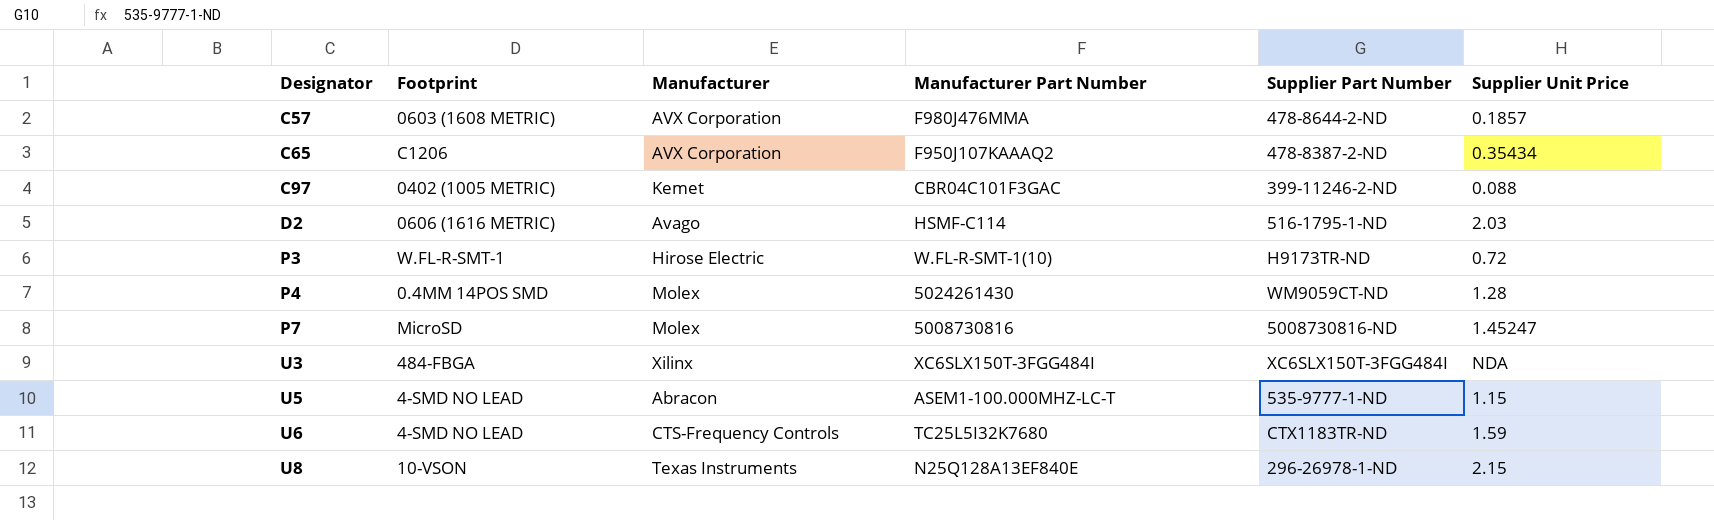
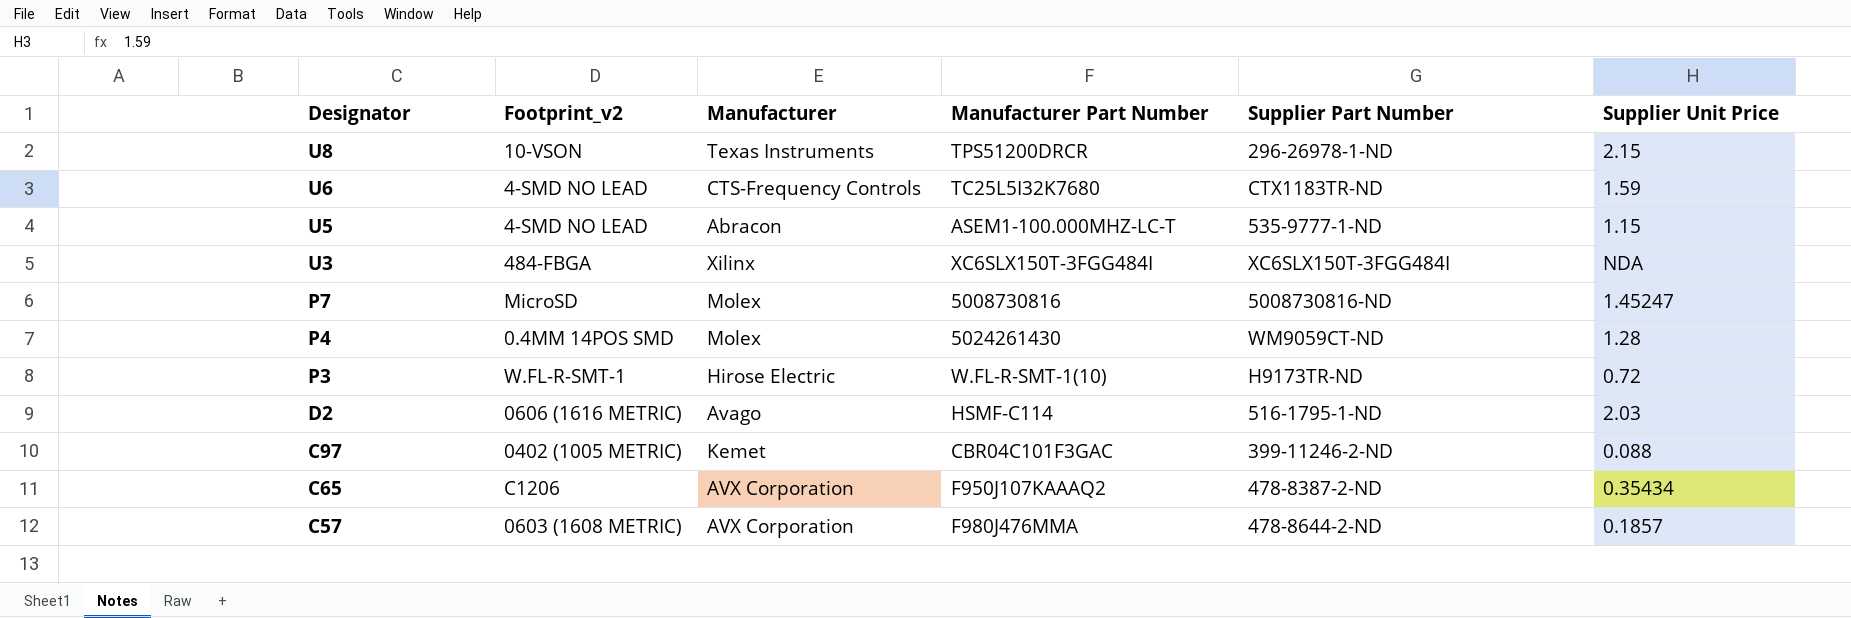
row order: Designator ascending -> Designator descending
column name: Footprint -> Footprint_v2
U8 | Manufacturer Part Number: N25Q128A13EF840E -> TPS51200DRCR

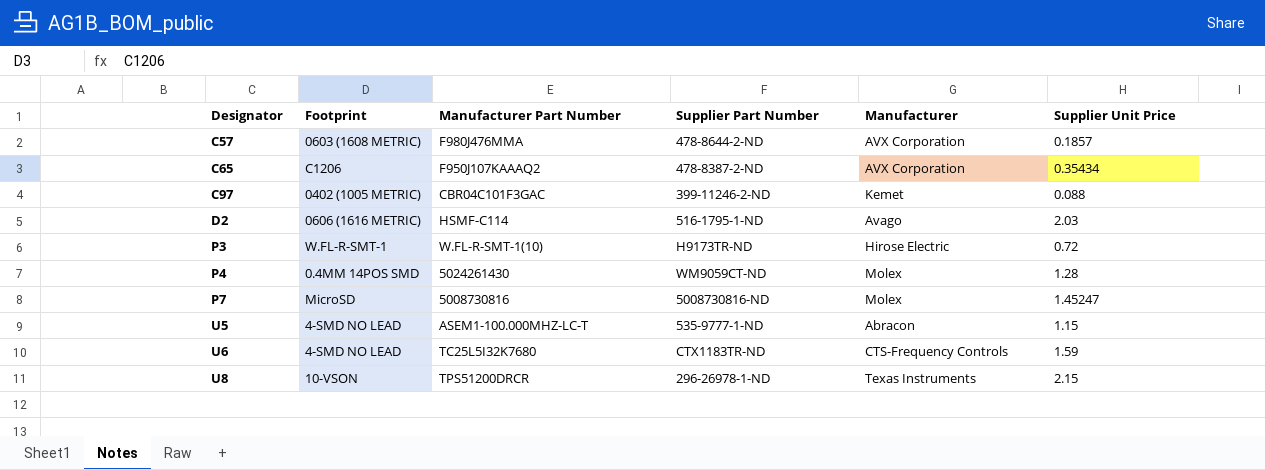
row order: Designator descending -> Designator ascending
column name: Footprint_v2 -> Footprint
column Manufacturer | position: 3 -> 5
row U3: 484-FBGA | Xilinx | XC6SLX150T-3FGG484I | XC6SLX150T-3FGG484I | NDA -> none

